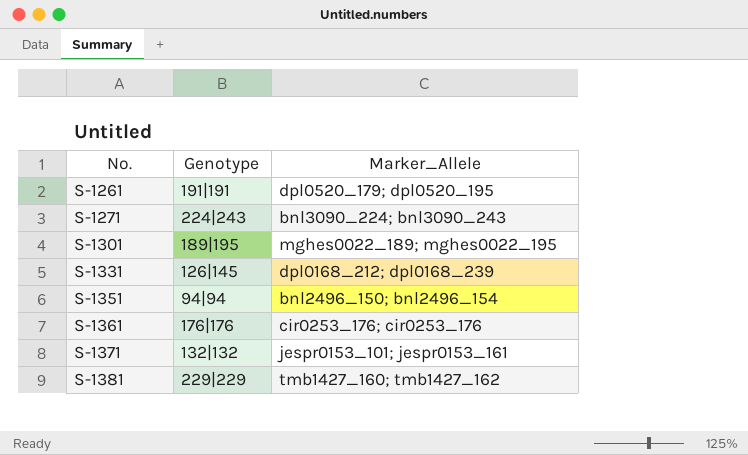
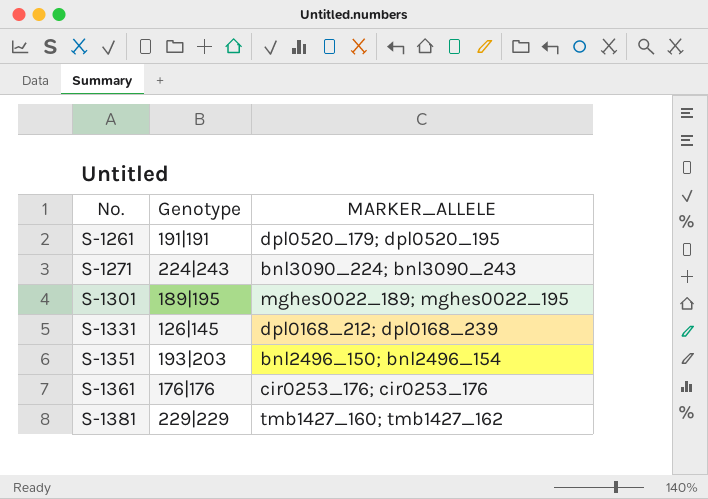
column name: Marker_Allele -> MARKER_ALLELE
row S-1371: 132|132 | jespr0153_101; jespr0153_161 -> none
S-1351 | Genotype: 94|94 -> 193|203

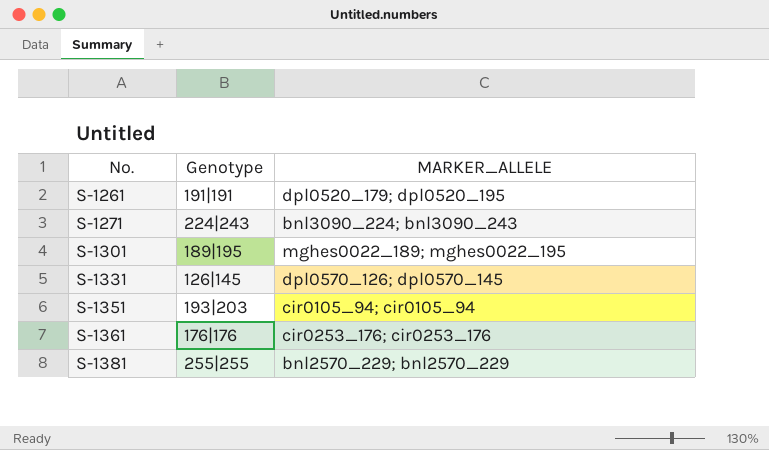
S-1331 | MARKER_ALLELE: dpl0168_212; dpl0168_239 -> dpl0570_126; dpl0570_145
S-1351 | MARKER_ALLELE: bnl2496_150; bnl2496_154 -> cir0105_94; cir0105_94
S-1381 | Genotype: 229|229 -> 255|255
S-1381 | MARKER_ALLELE: tmb1427_160; tmb1427_162 -> bnl2570_229; bnl2570_229

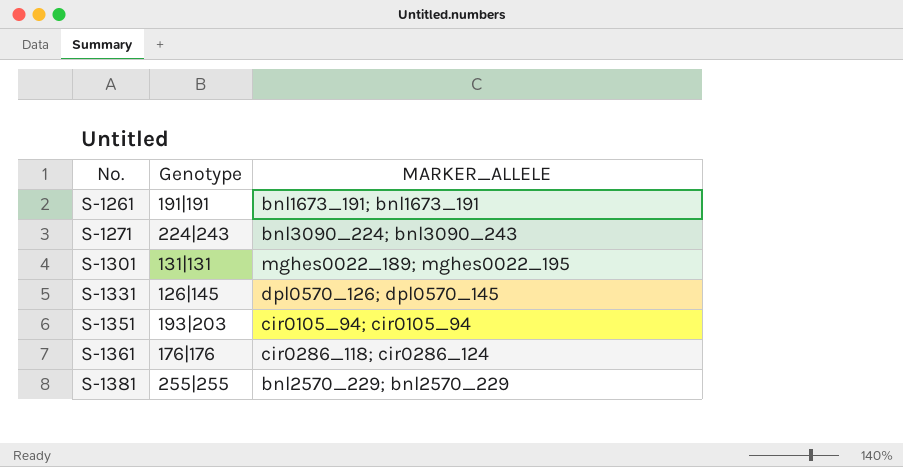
S-1261 | MARKER_ALLELE: dpl0520_179; dpl0520_195 -> bnl1673_191; bnl1673_191
S-1301 | Genotype: 189|195 -> 131|131
S-1361 | MARKER_ALLELE: cir0253_176; cir0253_176 -> cir0286_118; cir0286_124

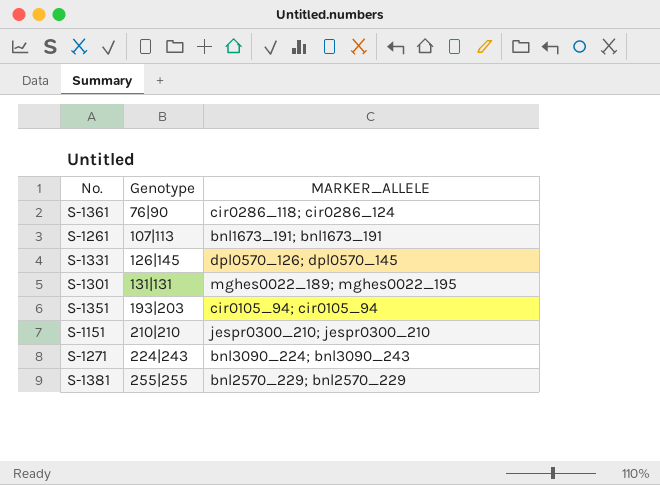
row order: No. ascending -> Genotype ascending
S-1361 | Genotype: 176|176 -> 76|90
S-1261 | Genotype: 191|191 -> 107|113
row S-1151: none -> 210|210 | jespr0300_210; jespr0300_210

